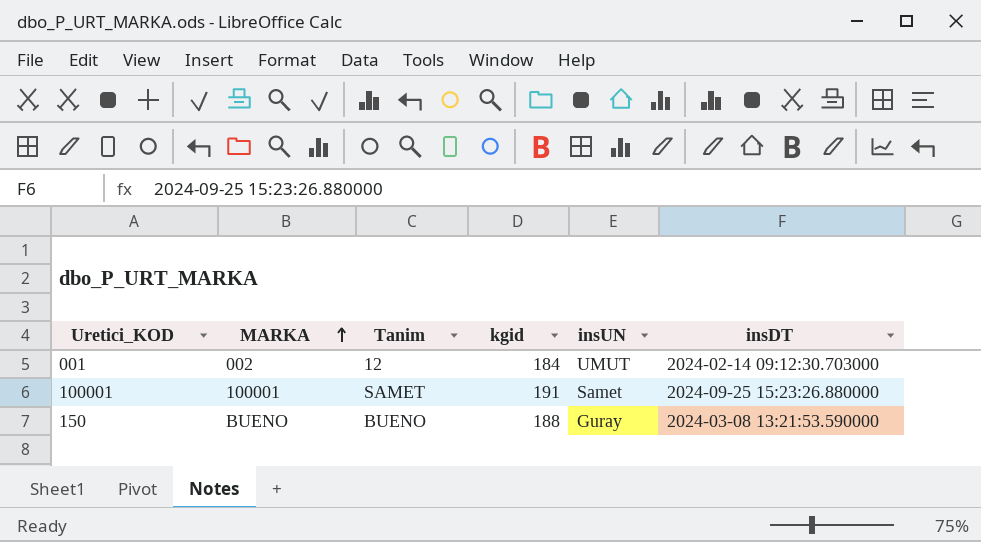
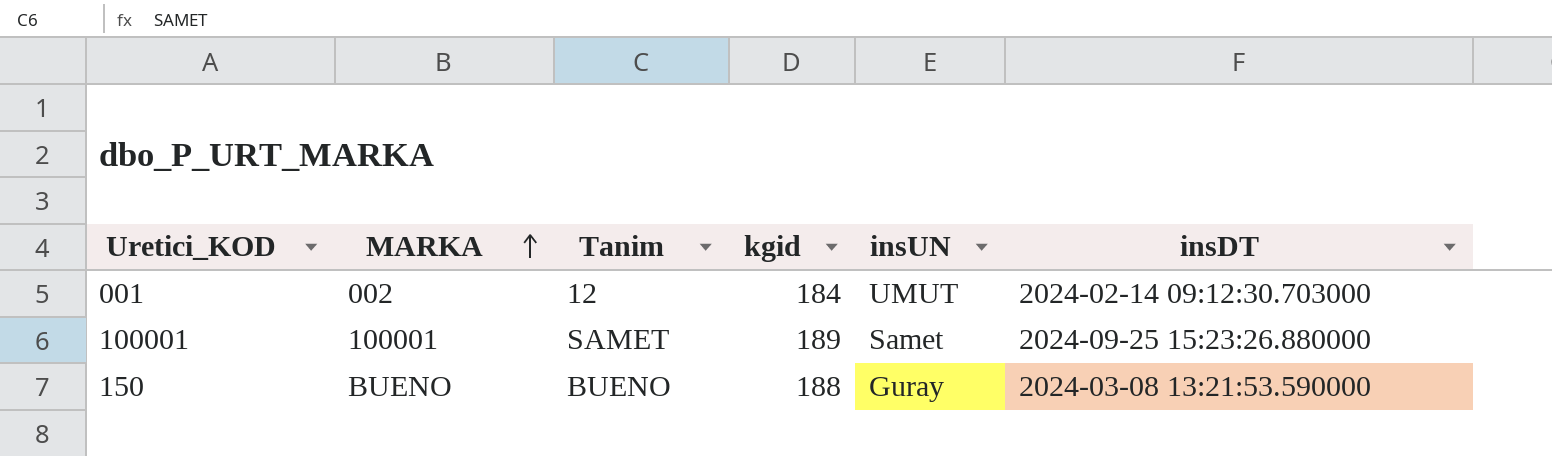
100001 | kgid: 191 -> 189

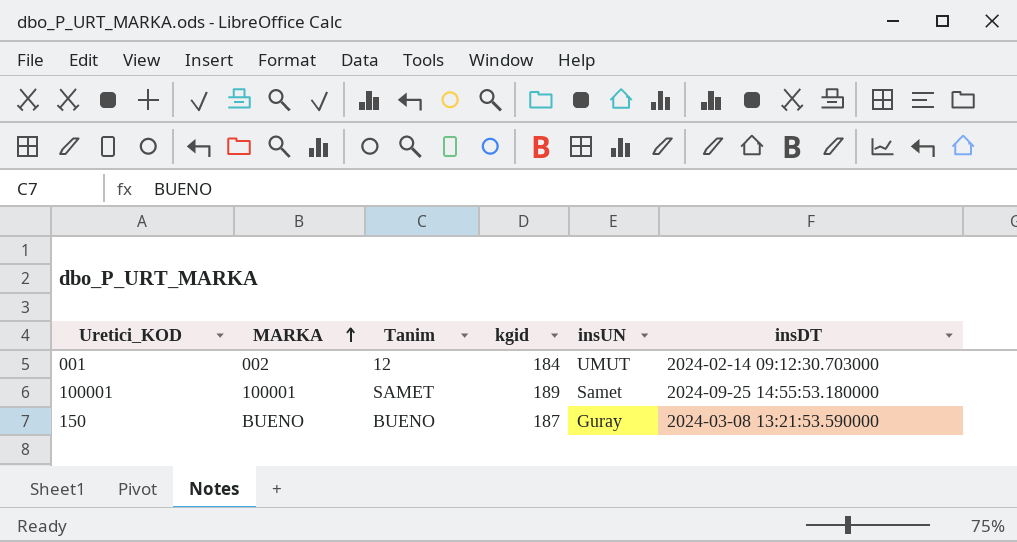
100001 | insDT: 2024-09-25 15:23:26.880000 -> 2024-09-25 14:55:53.180000
150 | kgid: 188 -> 187

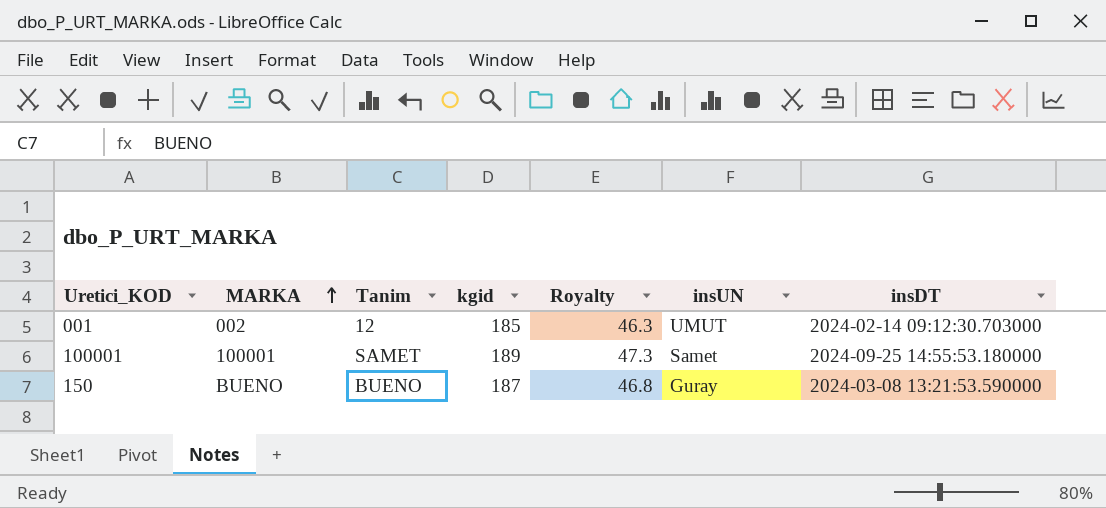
column Royalty | formula: none -> [kgid] * 0.25
001 | kgid: 184 -> 185

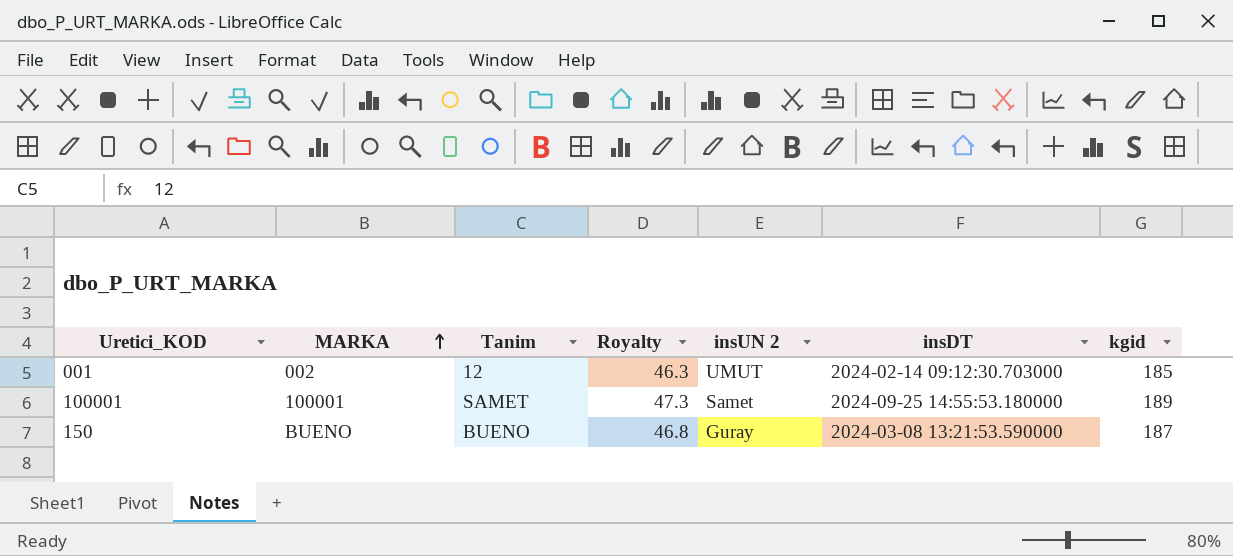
column name: insUN -> insUN 2
column kgid | position: 4 -> 7

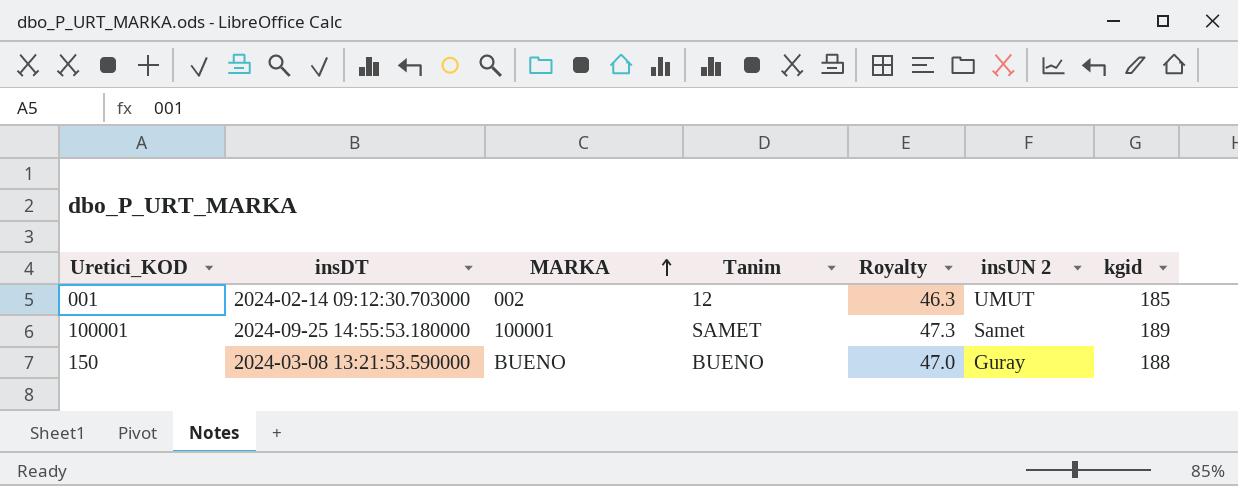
column insDT | position: 6 -> 2
150 | Royalty: 46.8 -> 47.0
150 | kgid: 187 -> 188

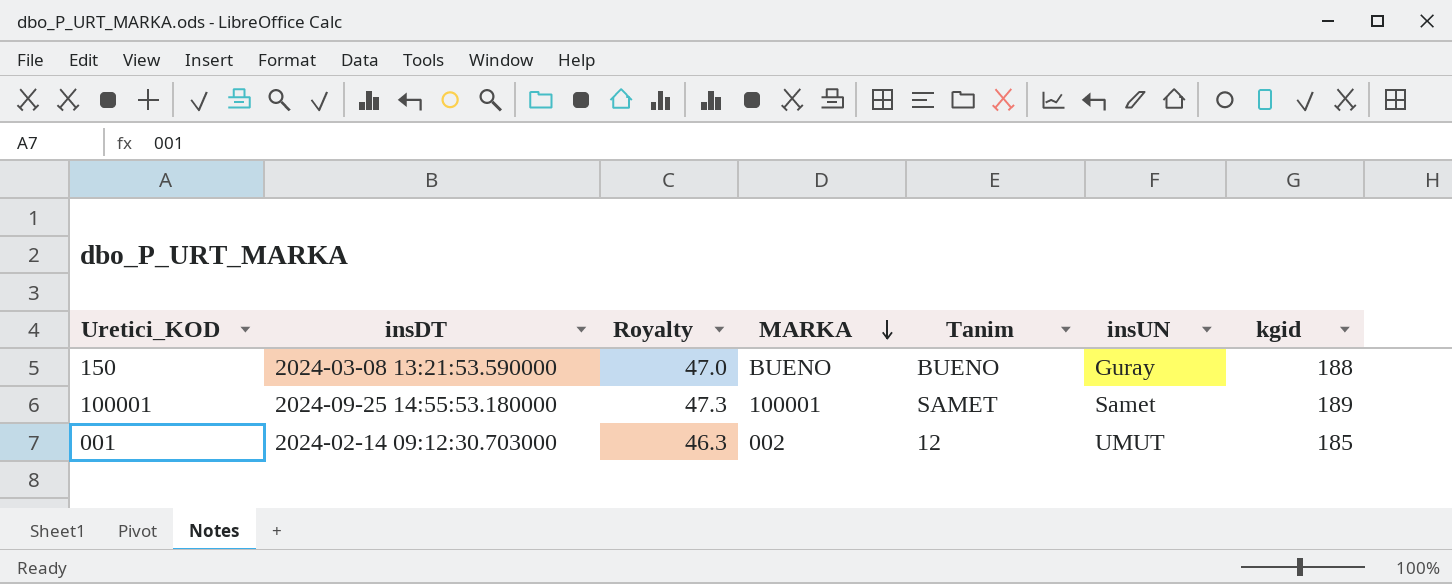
row order: MARKA ascending -> MARKA descending
column Royalty | position: 5 -> 3
column name: insUN 2 -> insUN

